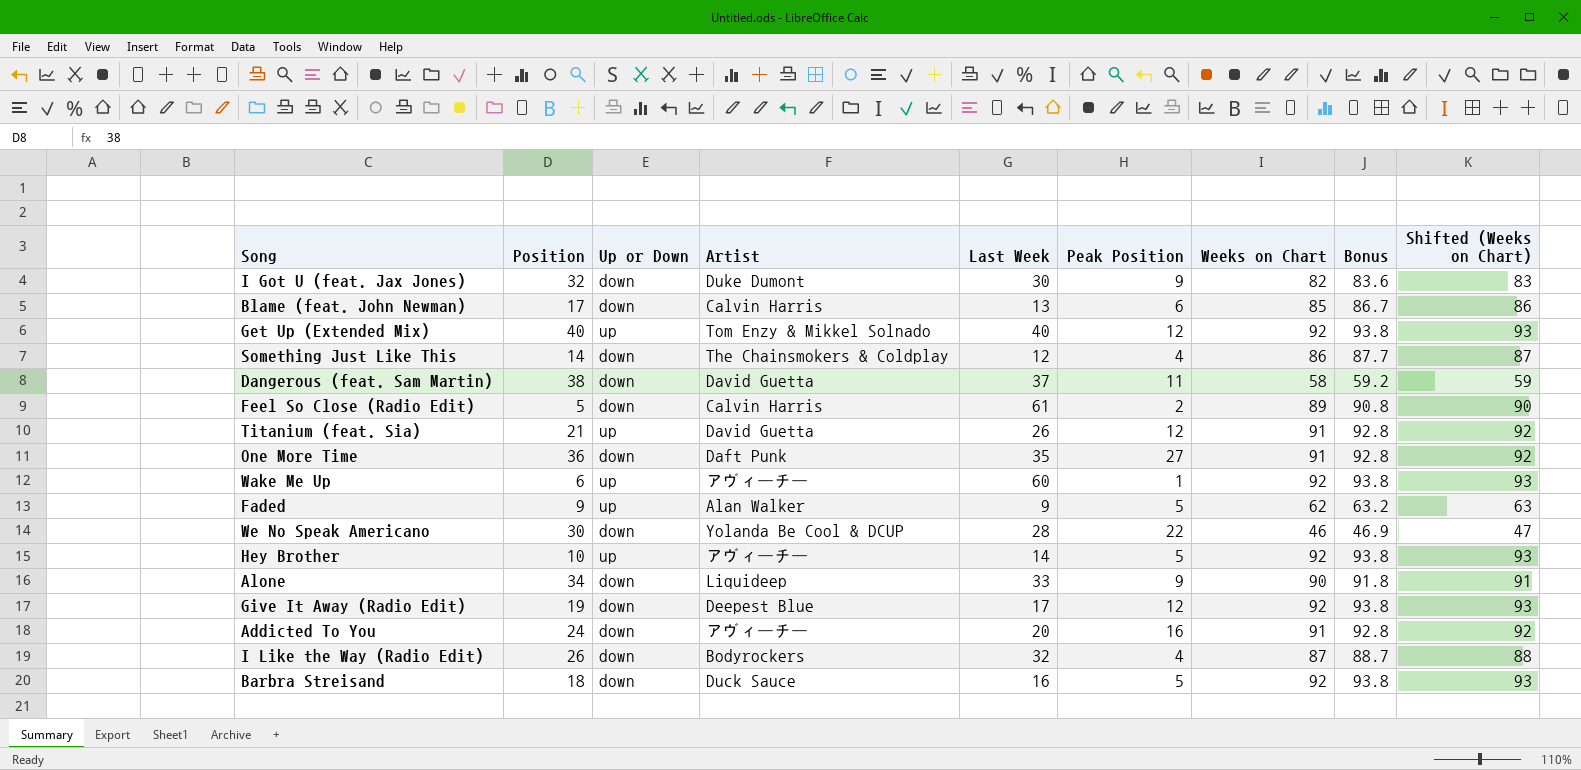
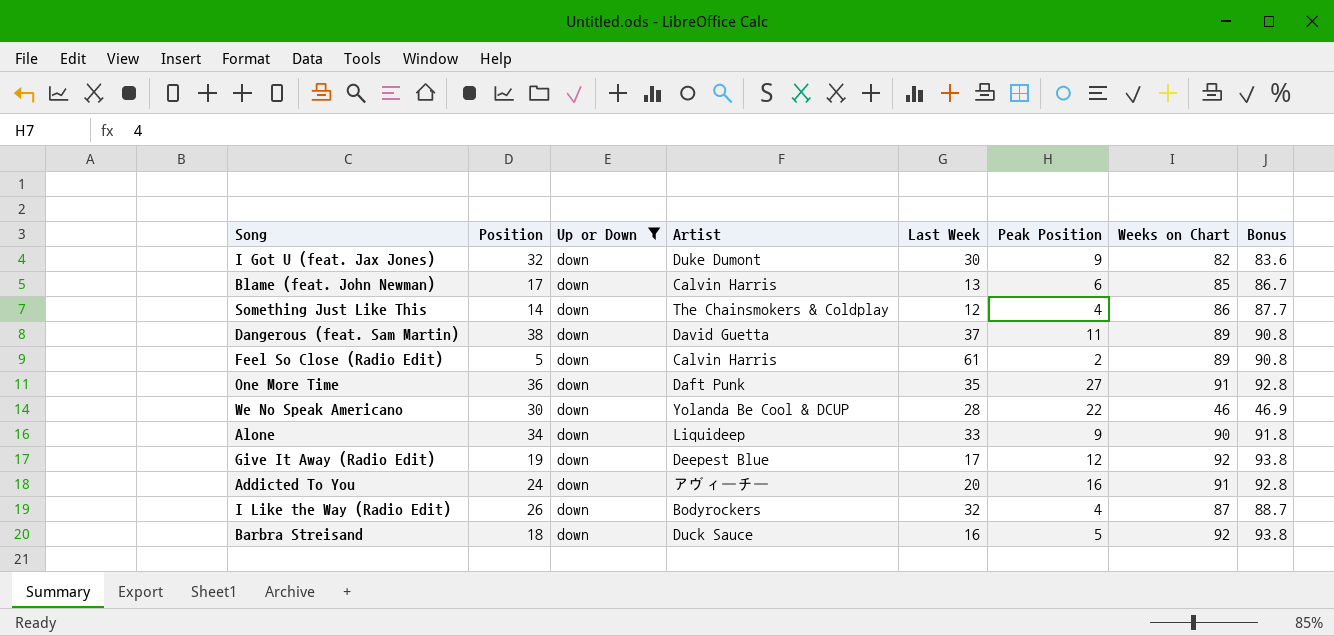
filter: none -> Up or Down = down
column Shifted (Weeks on Chart) | formula: [Weeks on Chart] + 1 -> none
Dangerous (feat. Sam Martin) | Weeks on Chart: 58 -> 89
Dangerous (feat. Sam Martin) | Bonus: 59.2 -> 90.8

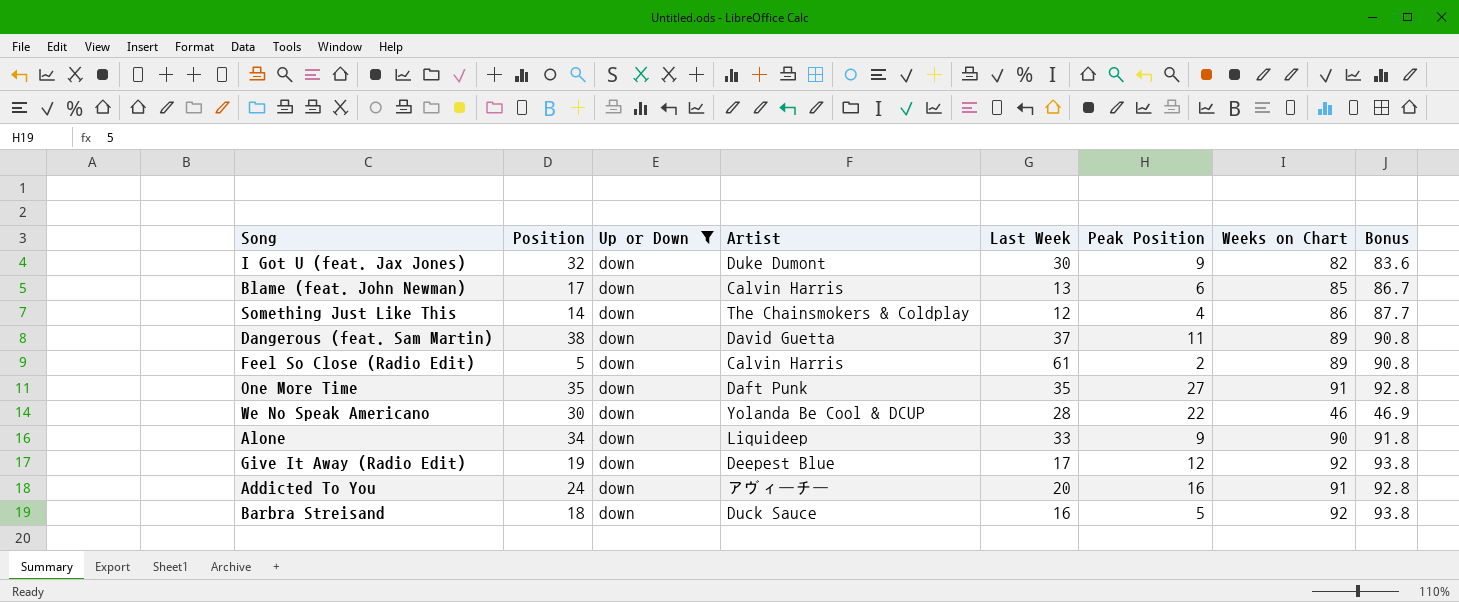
row I Like the Way (Radio Edit): 26 | down | Bodyrockers | 32 | 4 | 87 | 88.7 -> none
One More Time | Position: 36 -> 35

